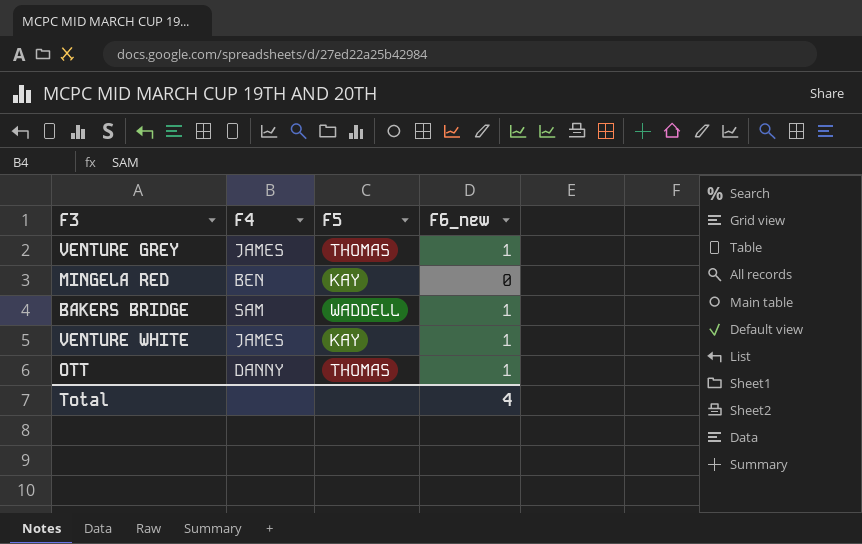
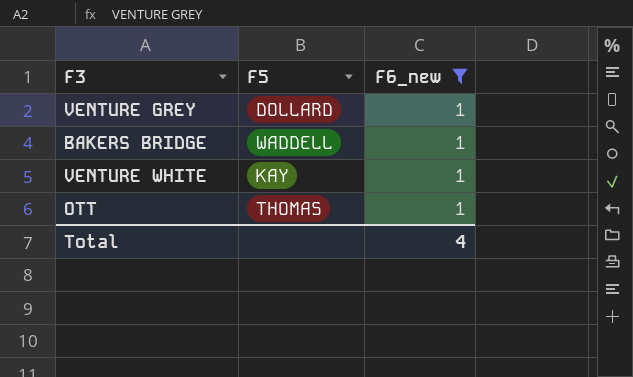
filter: none -> F6_new = 1
column F4 | position: 2 -> none
VENTURE GREY | F5: THOMAS -> DOLLARD

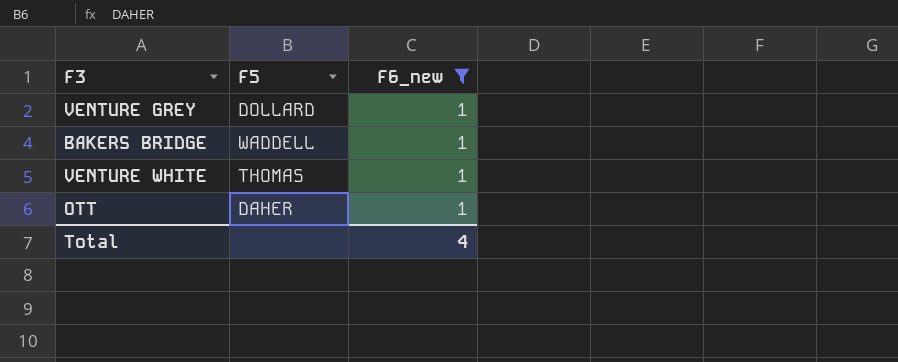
VENTURE WHITE | F5: KAY -> THOMAS
OTT | F5: THOMAS -> DAHER

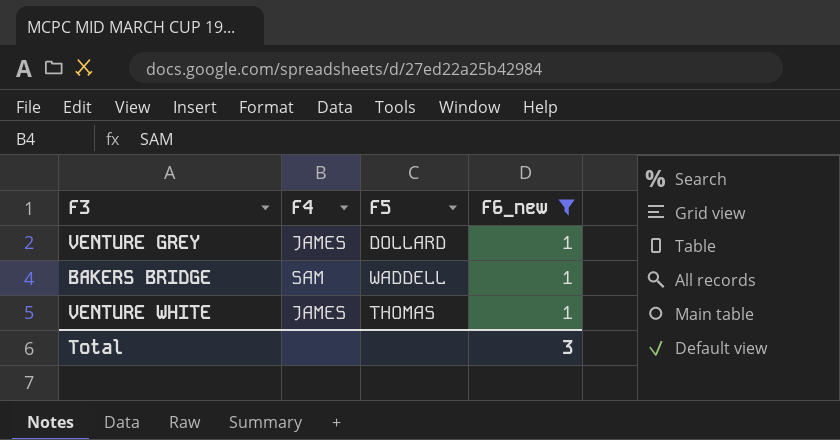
column F4 | position: none -> 2
row OTT: DAHER | 1 -> none
Total | F6_new: 4 -> 3

